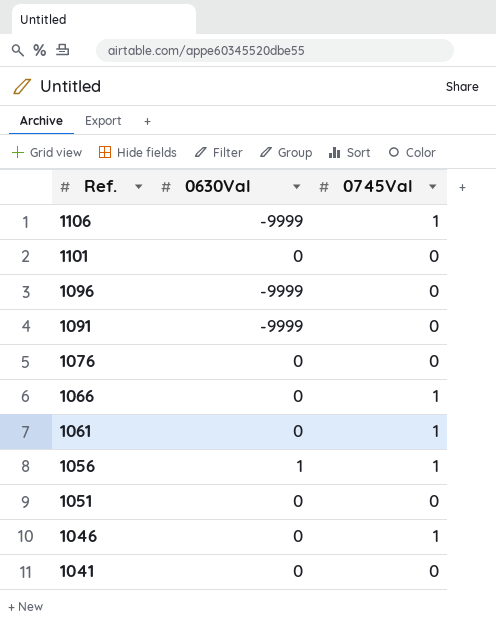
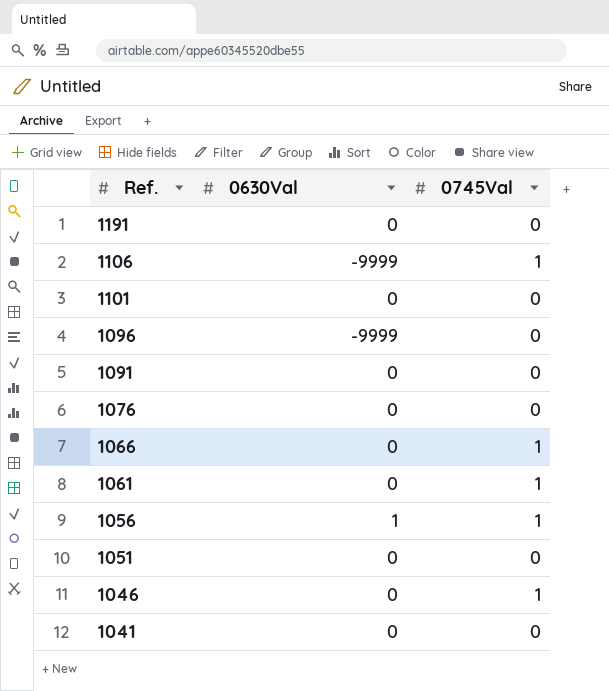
row 1191: none -> 0 | 0
1091 | 0630Val: -9999 -> 0

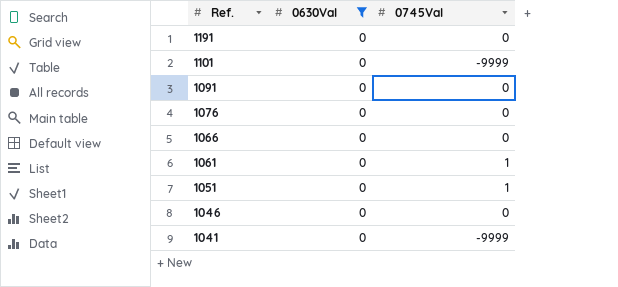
filter: none -> 0630Val = 0
1101 | 0745Val: 0 -> -9999
1066 | 0745Val: 1 -> 0
1051 | 0745Val: 0 -> 1
1046 | 0745Val: 1 -> 0
1041 | 0745Val: 0 -> -9999

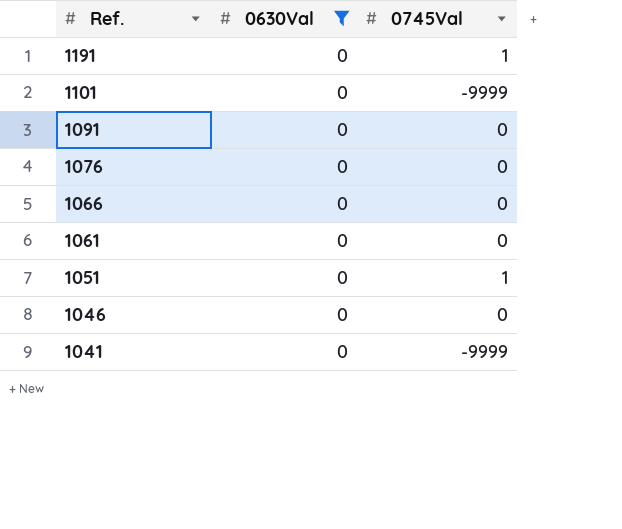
1191 | 0745Val: 0 -> 1
1061 | 0745Val: 1 -> 0

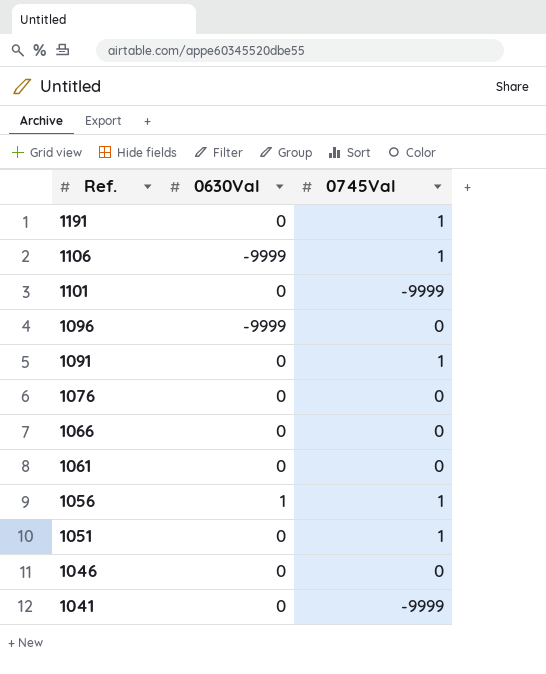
filter: 0630Val = 0 -> none
1091 | 0745Val: 0 -> 1

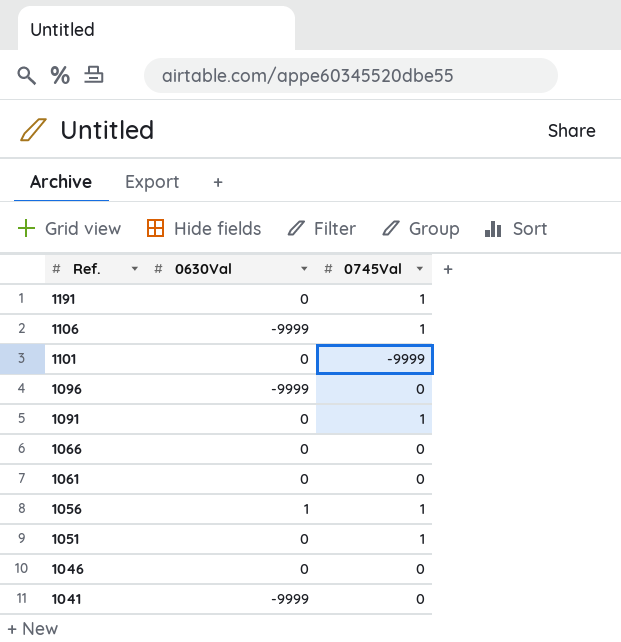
row 1076: 0 | 0 -> none
1041 | 0630Val: 0 -> -9999
1041 | 0745Val: -9999 -> 0

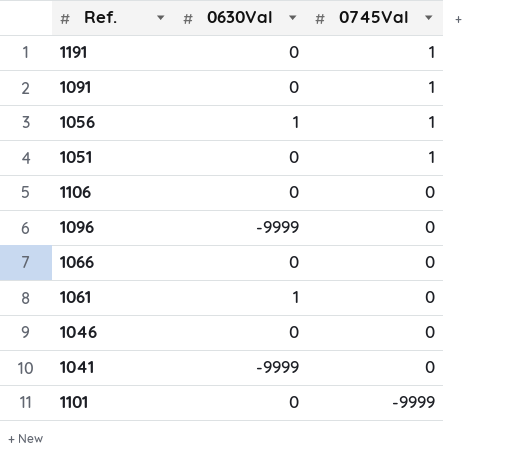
row order: Ref. descending -> 0745Val descending
1106 | 0630Val: -9999 -> 0
1106 | 0745Val: 1 -> 0
1061 | 0630Val: 0 -> 1

